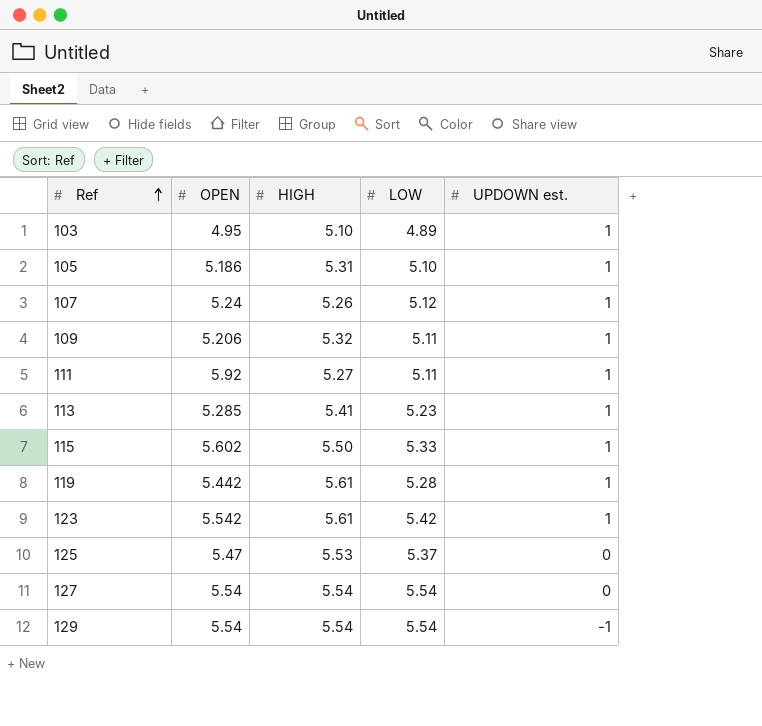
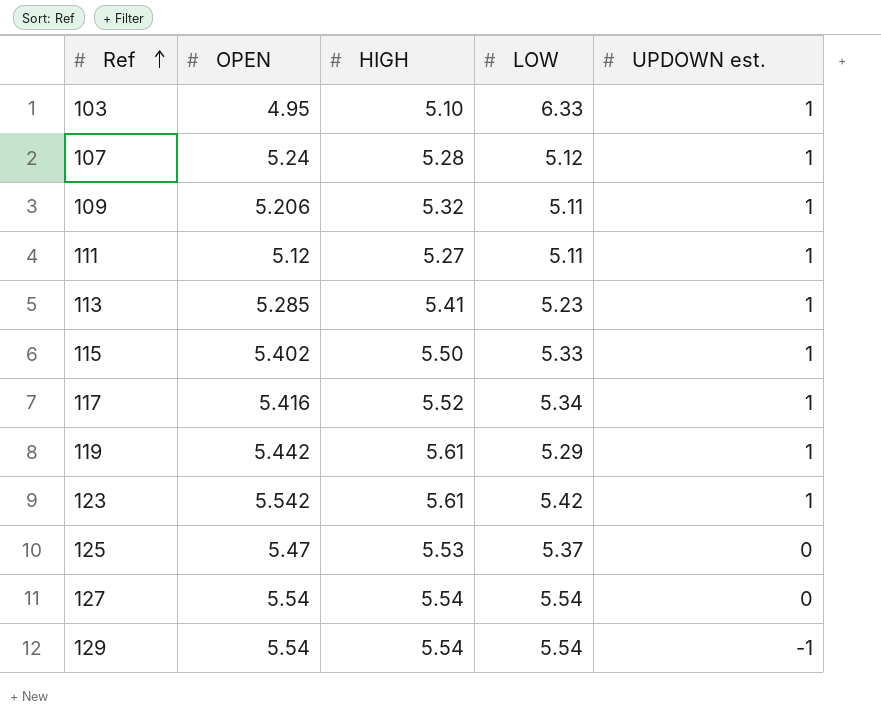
row 105: 5.186 | 5.31 | 5.10 | 1 -> none
103 | LOW: 4.89 -> 6.33
107 | HIGH: 5.26 -> 5.28
111 | OPEN: 5.92 -> 5.12
115 | OPEN: 5.602 -> 5.402
row 117: none -> 5.416 | 5.52 | 5.34 | 1
119 | LOW: 5.28 -> 5.29

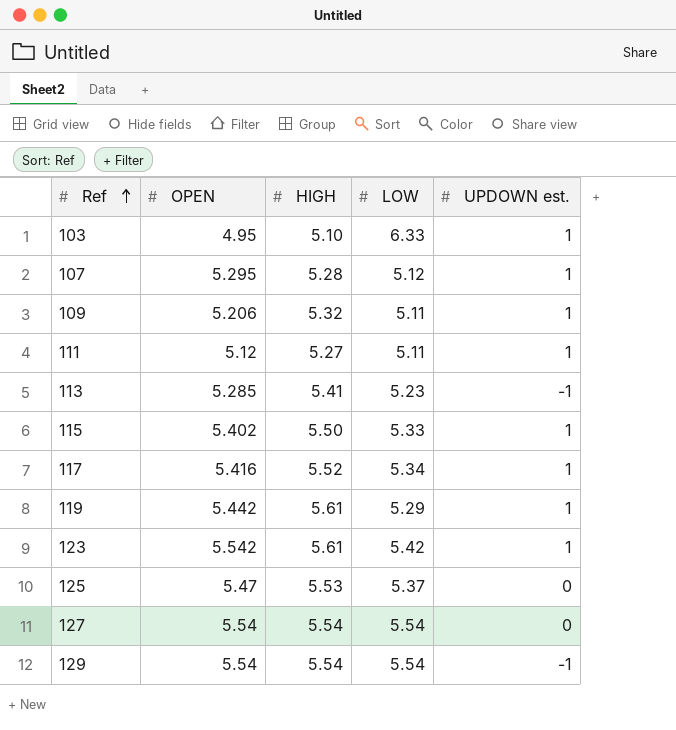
107 | OPEN: 5.24 -> 5.295
113 | UPDOWN est.: 1 -> -1

